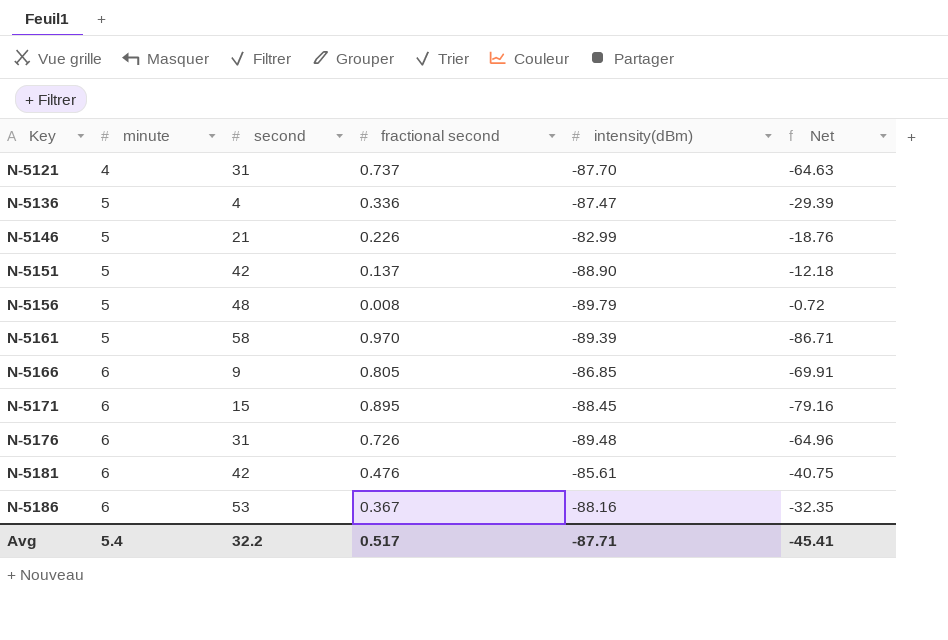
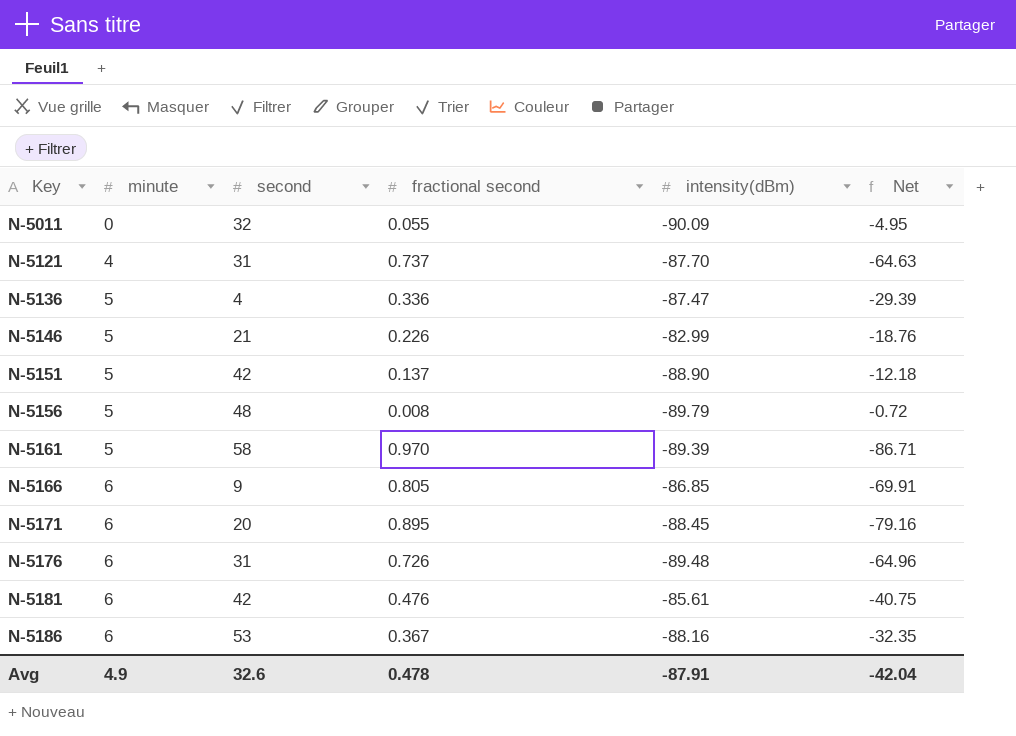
row N-5011: none -> 0 | 32 | 0.055 | -90.09 | -4.95
N-5171 | second: 15 -> 20
Avg | minute: 5.4 -> 4.9
Avg | second: 32.2 -> 32.6
Avg | fractional second: 0.517 -> 0.478
Avg | intensity(dBm): -87.71 -> -87.91
Avg | Net: -45.41 -> -42.04

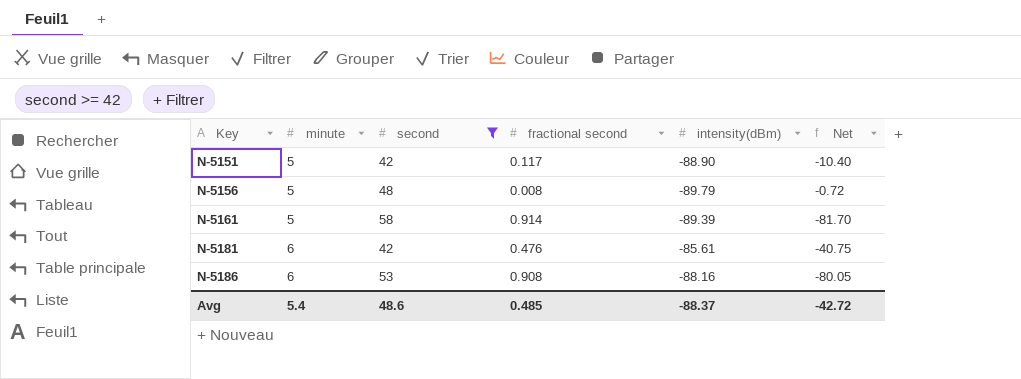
filter: none -> second >= 42
N-5151 | fractional second: 0.137 -> 0.117
N-5151 | Net: -12.18 -> -10.40
N-5161 | fractional second: 0.970 -> 0.914
N-5161 | Net: -86.71 -> -81.70
N-5186 | fractional second: 0.367 -> 0.908
N-5186 | Net: -32.35 -> -80.05
Avg | minute: 4.9 -> 5.4
Avg | second: 32.6 -> 48.6
Avg | fractional second: 0.478 -> 0.485
Avg | intensity(dBm): -87.91 -> -88.37
Avg | Net: -42.04 -> -42.72

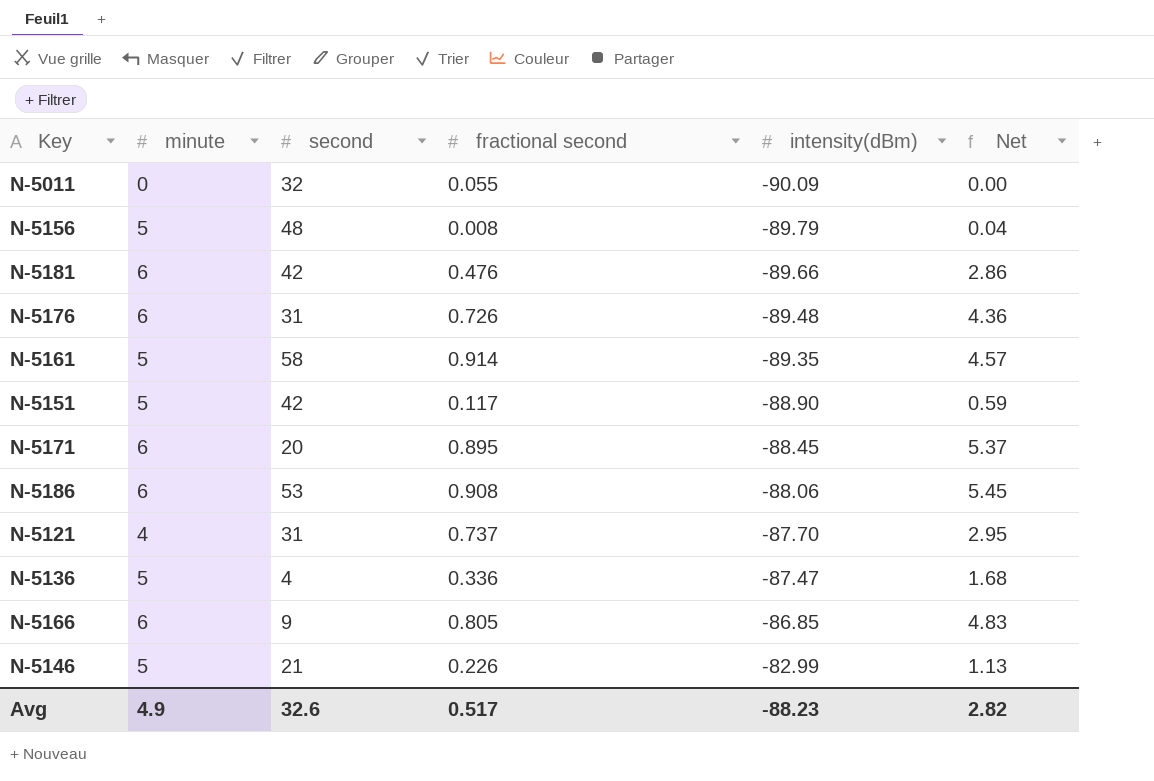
filter: second >= 42 -> none
row order: Key ascending -> intensity(dBm) ascending
column Net | formula: [fractional second] * [intensity(dBm)] -> [minute] * [fractional second]
N-5181 | intensity(dBm): -85.61 -> -89.66
N-5161 | intensity(dBm): -89.39 -> -89.35
N-5186 | intensity(dBm): -88.16 -> -88.06
Avg | minute: 5.4 -> 4.9
Avg | second: 48.6 -> 32.6
Avg | fractional second: 0.485 -> 0.517
Avg | intensity(dBm): -88.37 -> -88.23
Avg | Net: -42.72 -> 2.82

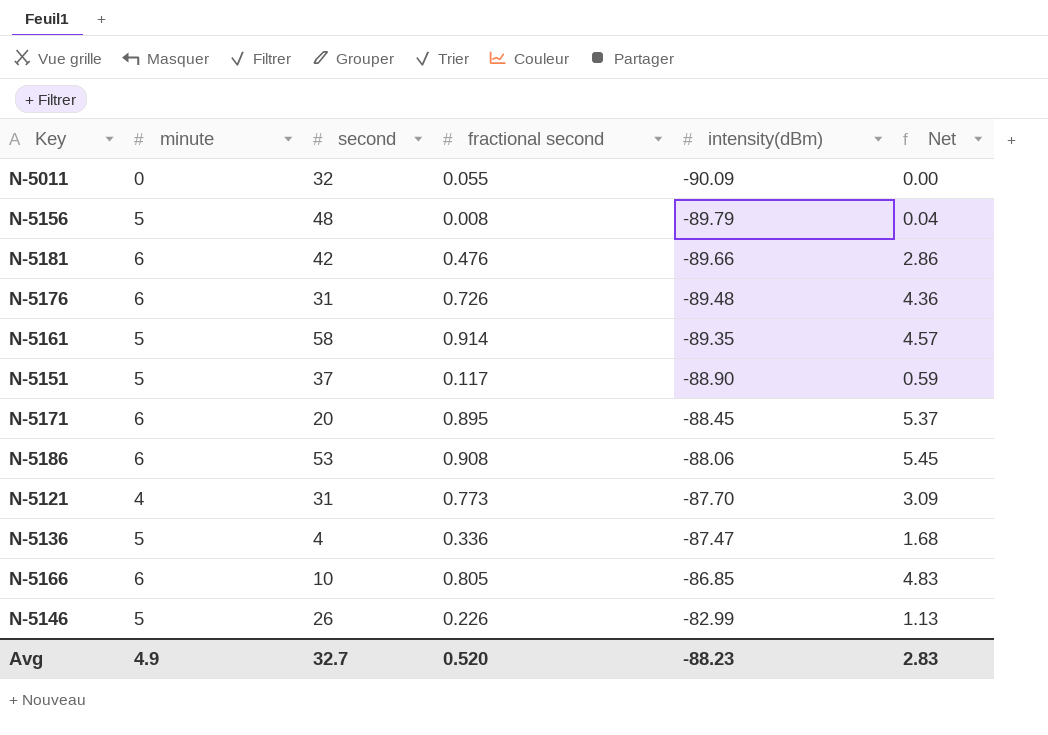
N-5151 | second: 42 -> 37
N-5121 | fractional second: 0.737 -> 0.773
N-5121 | Net: 2.95 -> 3.09
N-5166 | second: 9 -> 10
N-5146 | second: 21 -> 26
Avg | second: 32.6 -> 32.7
Avg | fractional second: 0.517 -> 0.520
Avg | Net: 2.82 -> 2.83

